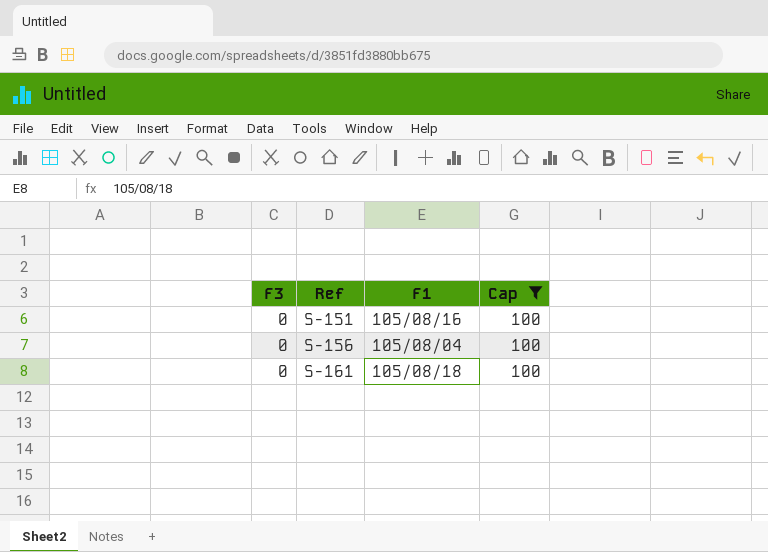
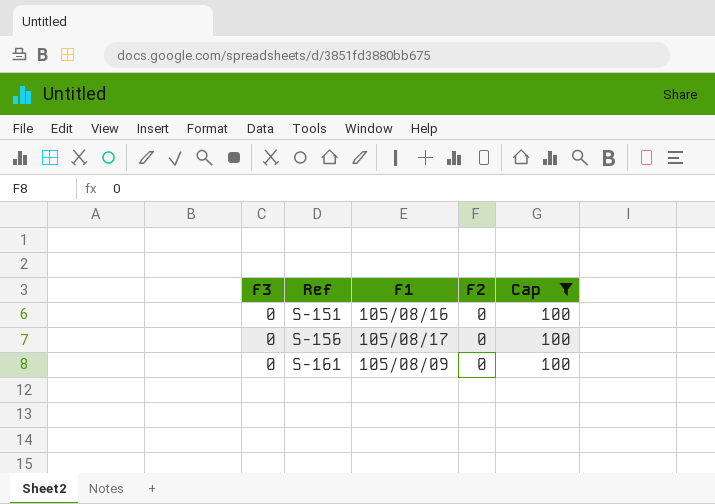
column F2 | position: none -> 4
S-156 | F1: 105/08/04 -> 105/08/17
S-161 | F1: 105/08/18 -> 105/08/09

